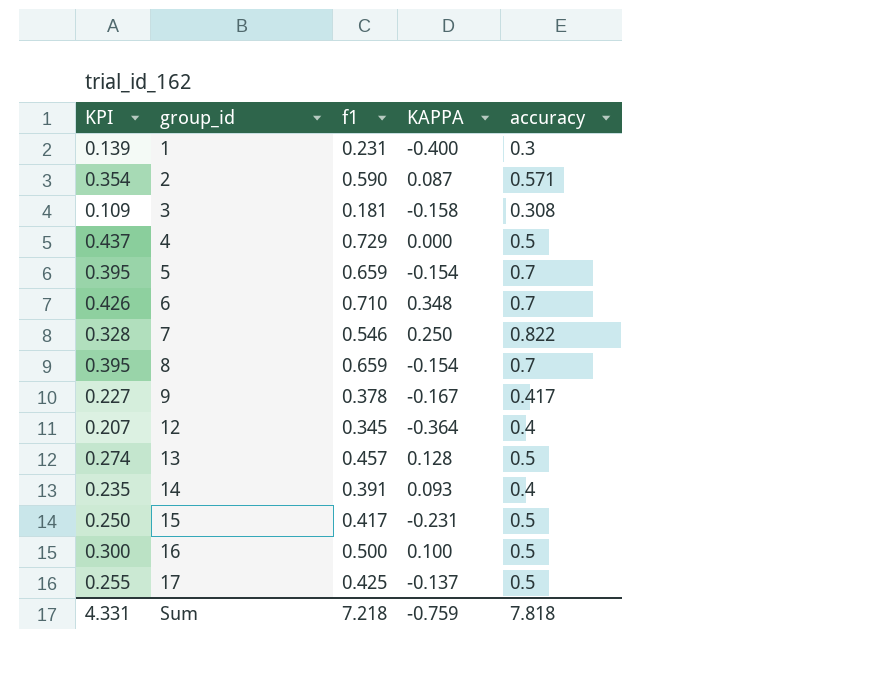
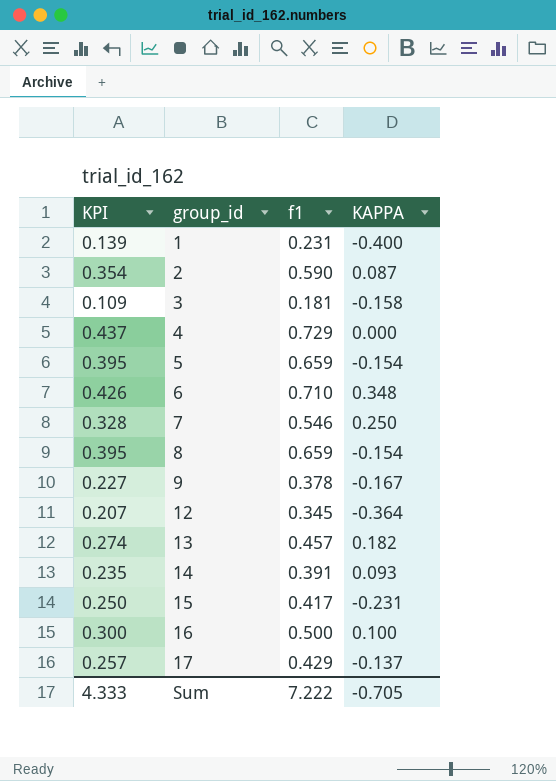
column accuracy | position: 5 -> none
13 | KAPPA: 0.128 -> 0.182
17 | KPI: 0.255 -> 0.257
17 | f1: 0.425 -> 0.429
Sum | KPI: 4.331 -> 4.333
Sum | f1: 7.218 -> 7.222
Sum | KAPPA: -0.759 -> -0.705

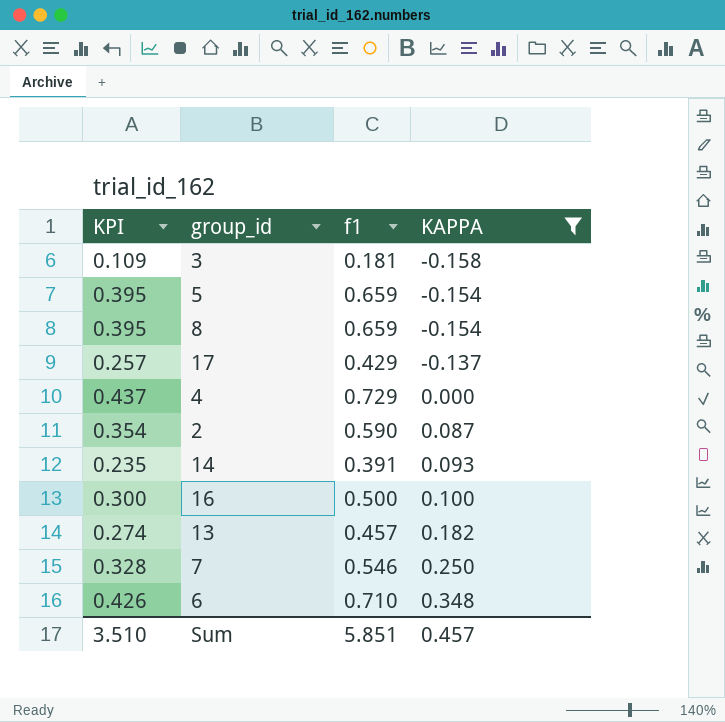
filter: none -> KAPPA >= -0.158
row order: group_id ascending -> KAPPA ascending
Sum | KPI: 4.333 -> 3.510
Sum | f1: 7.222 -> 5.851
Sum | KAPPA: -0.705 -> 0.457

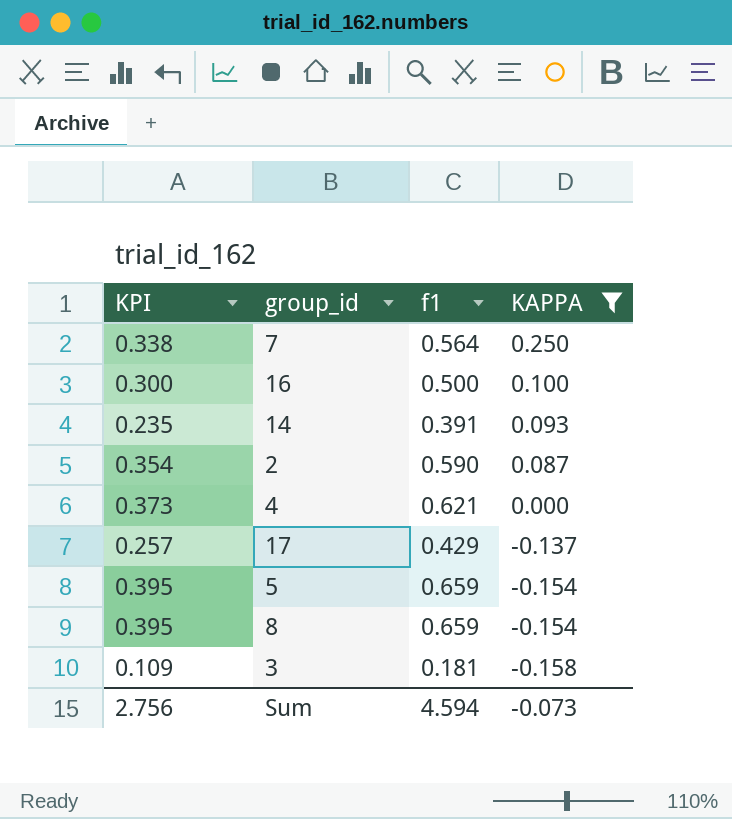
row order: KAPPA ascending -> KAPPA descending
row 13: 0.274 | 0.457 | 0.182 -> none
row 6: 0.426 | 0.710 | 0.348 -> none
7 | KPI: 0.328 -> 0.338
7 | f1: 0.546 -> 0.564
4 | KPI: 0.437 -> 0.373
4 | f1: 0.729 -> 0.621
Sum | KPI: 3.510 -> 2.756
Sum | f1: 5.851 -> 4.594
Sum | KAPPA: 0.457 -> -0.073

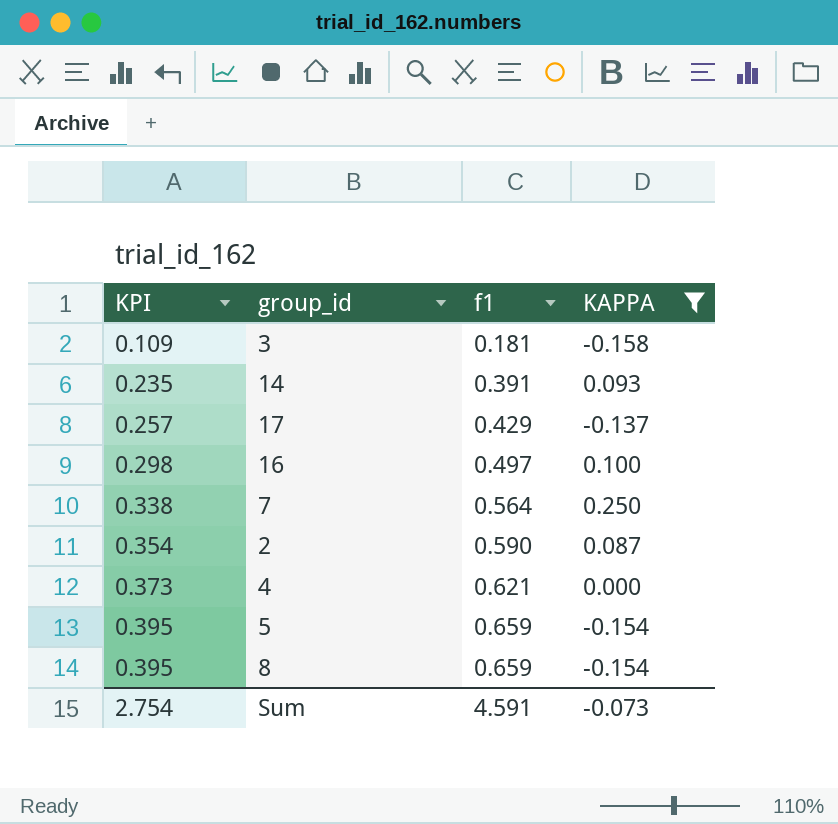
row order: KAPPA descending -> KPI ascending
16 | KPI: 0.300 -> 0.298
16 | f1: 0.500 -> 0.497
Sum | KPI: 2.756 -> 2.754
Sum | f1: 4.594 -> 4.591

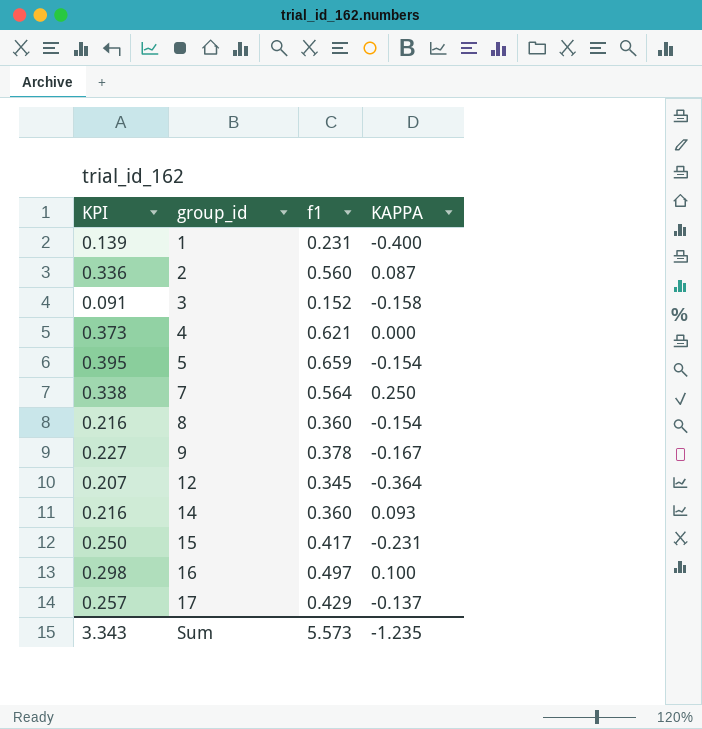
filter: KAPPA >= -0.158 -> none
row order: KPI ascending -> group_id ascending
2 | KPI: 0.354 -> 0.336
2 | f1: 0.590 -> 0.560
3 | KPI: 0.109 -> 0.091
3 | f1: 0.181 -> 0.152
8 | KPI: 0.395 -> 0.216
8 | f1: 0.659 -> 0.360
14 | KPI: 0.235 -> 0.216
14 | f1: 0.391 -> 0.360
Sum | KPI: 2.754 -> 3.343
Sum | f1: 4.591 -> 5.573
Sum | KAPPA: -0.073 -> -1.235

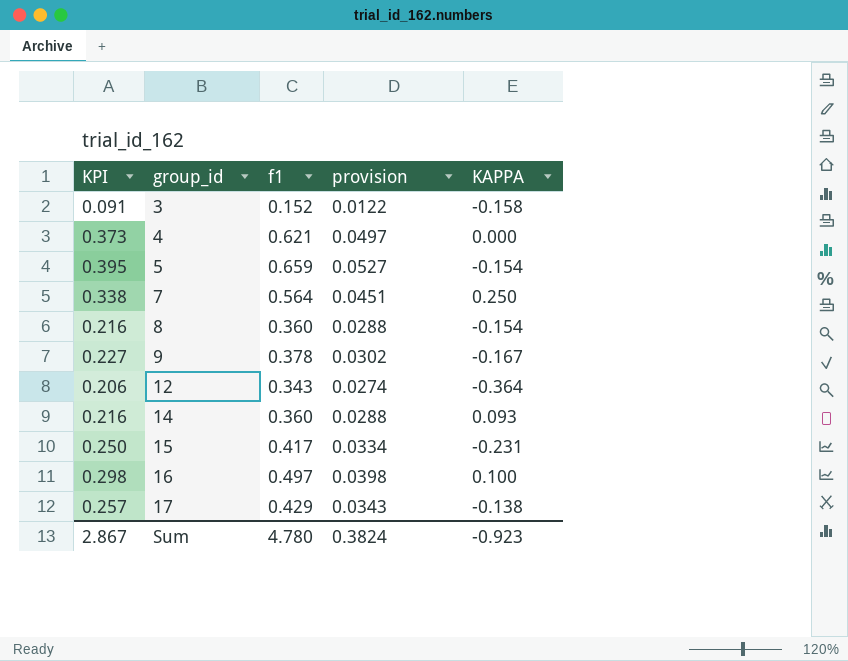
column provision | formula: none -> [f1] * 0.08
row 1: 0.139 | 0.231 | -0.400 -> none
row 2: 0.336 | 0.560 | 0.087 -> none
12 | KPI: 0.207 -> 0.206
12 | f1: 0.345 -> 0.343
17 | KAPPA: -0.137 -> -0.138
Sum | KPI: 3.343 -> 2.867
Sum | f1: 5.573 -> 4.780
Sum | KAPPA: -1.235 -> -0.923

